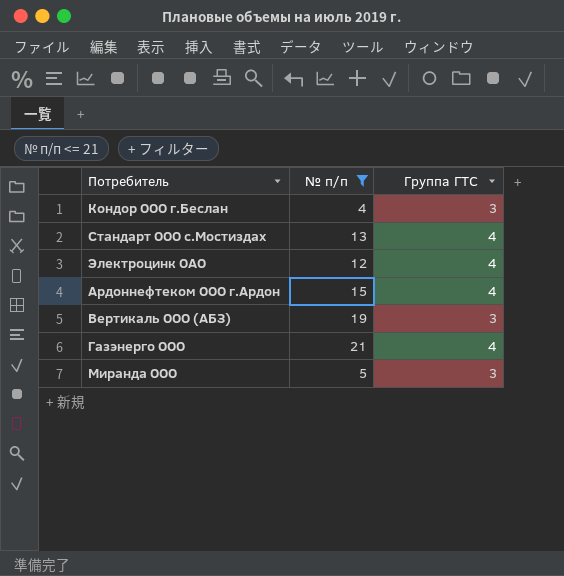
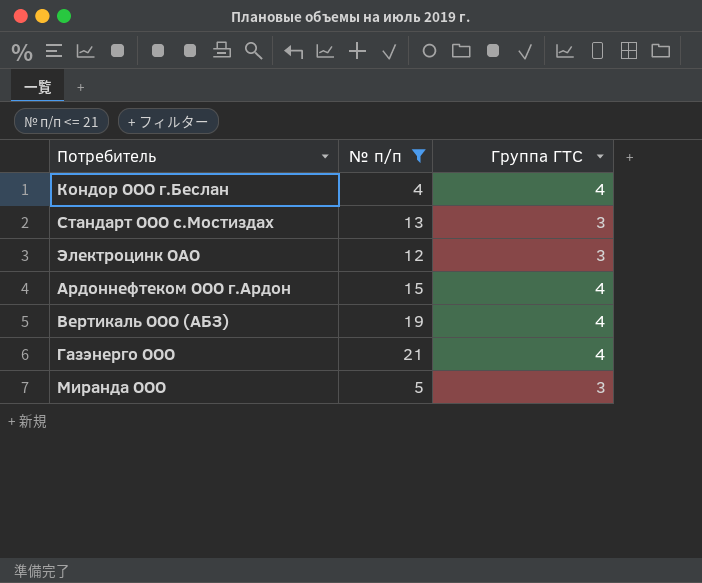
Кондор ООО г.Беслан | Группа ГТС: 3 -> 4
Стандарт ООО с.Мостиздах | Группа ГТС: 4 -> 3
Электроцинк ОАО | Группа ГТС: 4 -> 3
Вертикаль ООО (АБЗ) | Группа ГТС: 3 -> 4

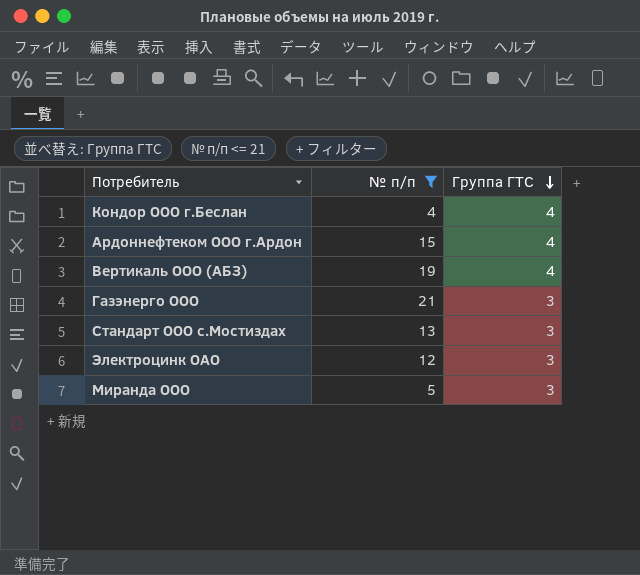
row order: none -> Группа ГТС descending
Газэнерго ООО | Группа ГТС: 4 -> 3

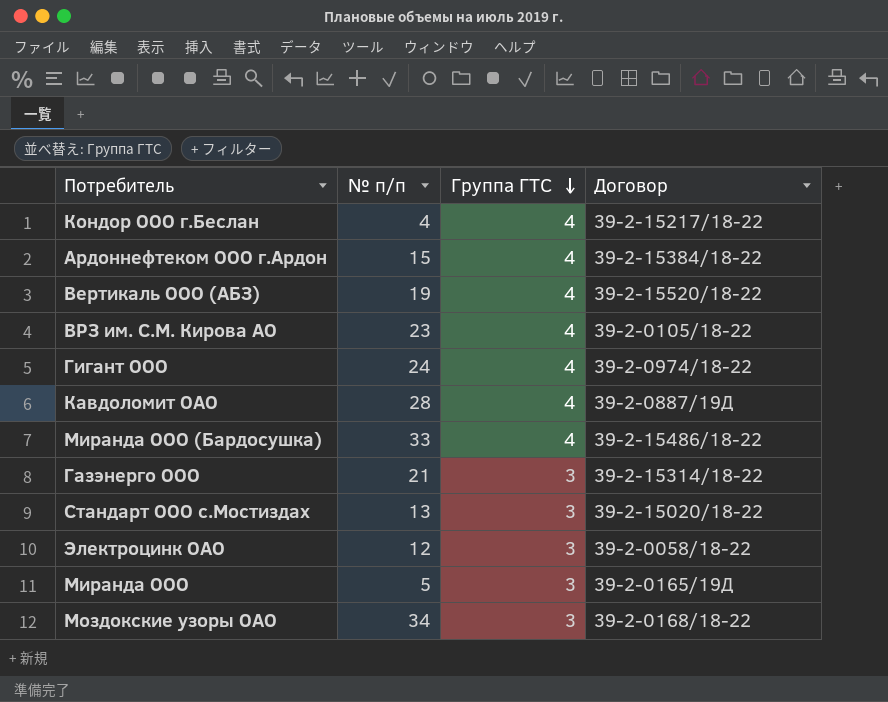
filter: № п/п <= 21 -> none
column Договор | position: none -> 4

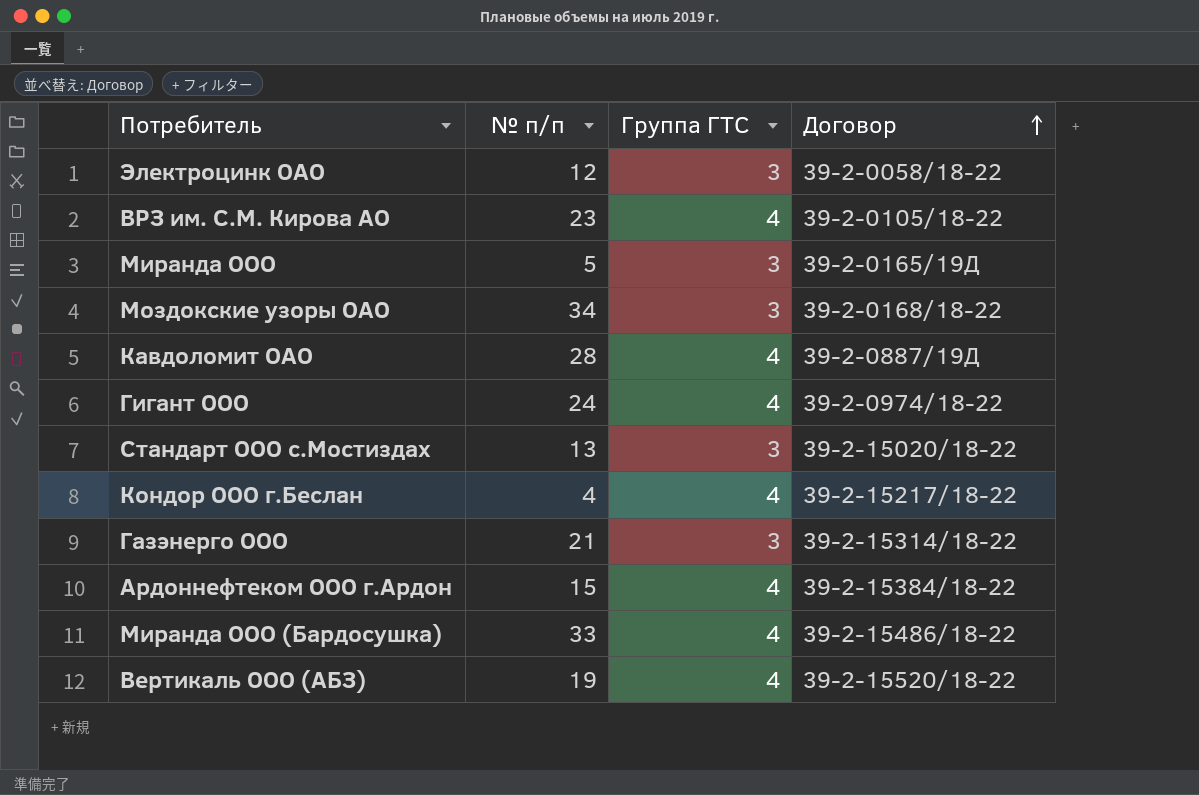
row order: Группа ГТС descending -> Договор ascending

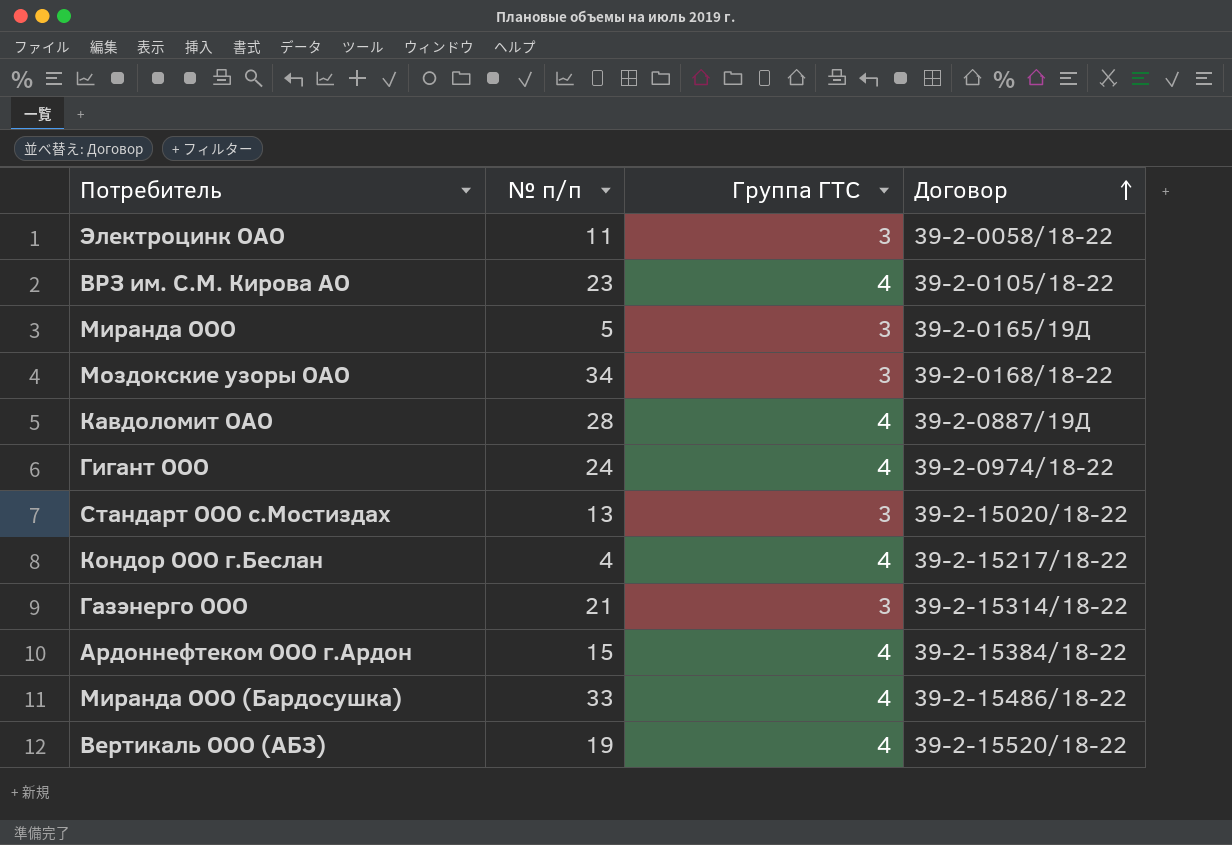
Электроцинк ОАО | № п/п: 12 -> 11

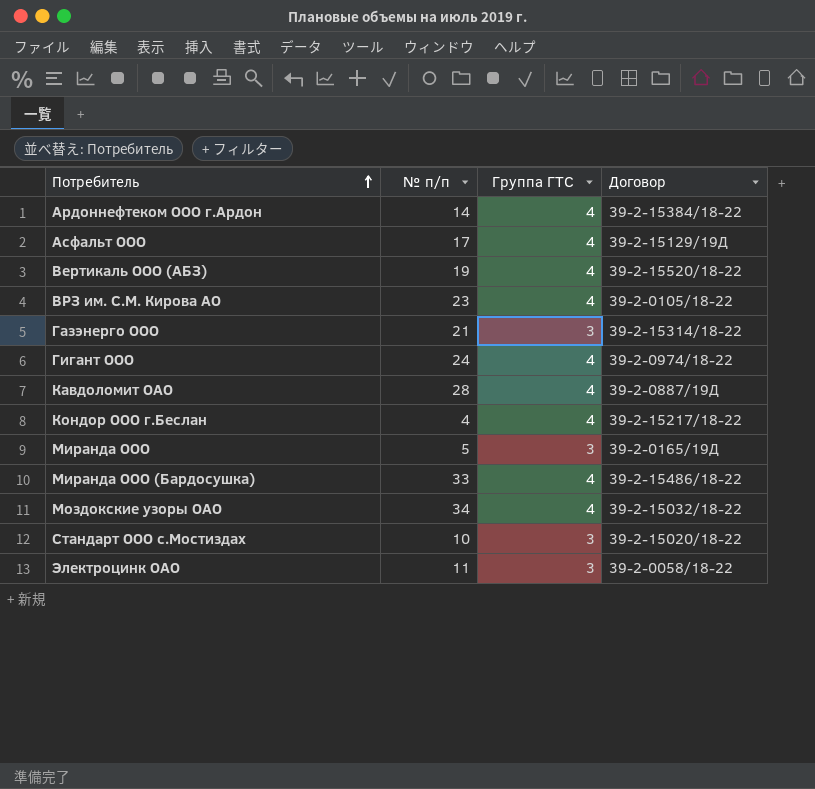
row order: Договор ascending -> Потребитель ascending
Ардоннефтеком ООО г.Ардон | № п/п: 15 -> 14
row Асфальт ООО: none -> 17 | 4 | 39-2-15129/19Д
Моздокские узоры ОАО | Группа ГТС: 3 -> 4
Моздокские узоры ОАО | Договор: 39-2-0168/18-22 -> 39-2-15032/18-22
Стандарт ООО с.Мостиздах | № п/п: 13 -> 10

